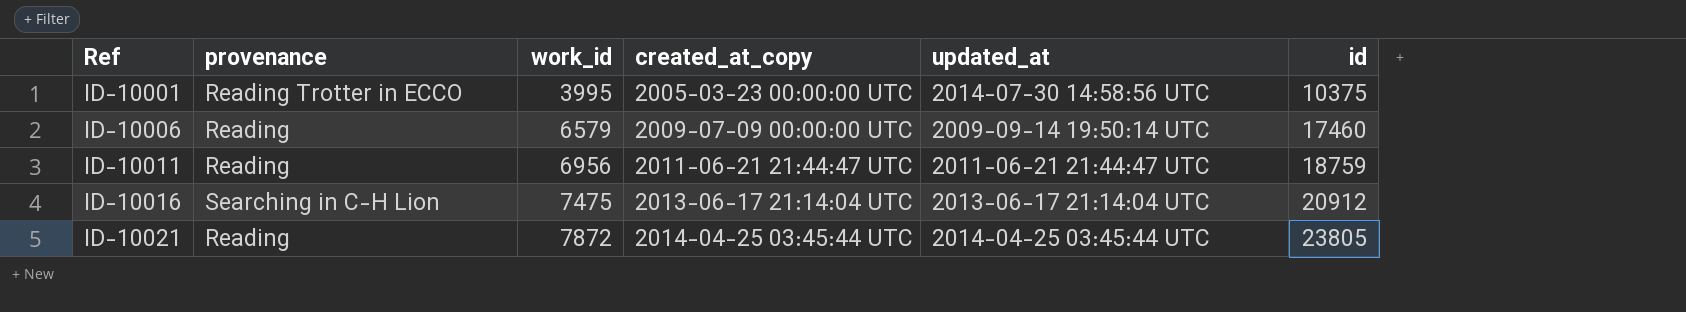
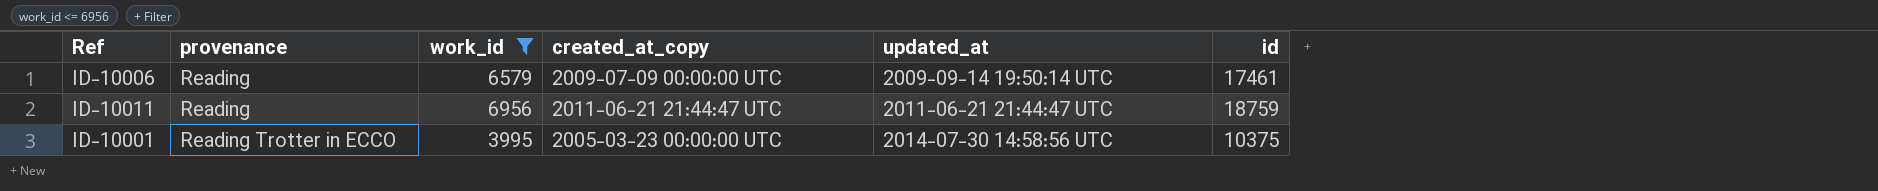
filter: none -> work_id <= 6956
row order: Ref ascending -> provenance ascending
ID-10006 | id: 17460 -> 17461

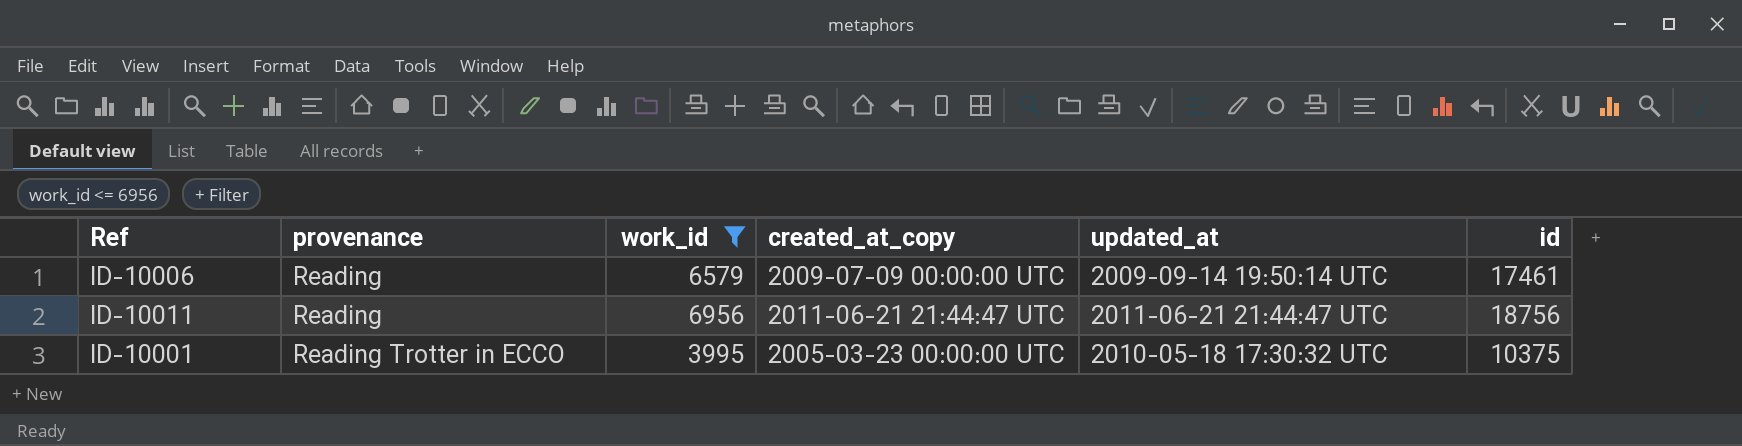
ID-10011 | id: 18759 -> 18756
ID-10001 | updated_at: 2014-07-30 14:58:56 UTC -> 2010-05-18 17:30:32 UTC

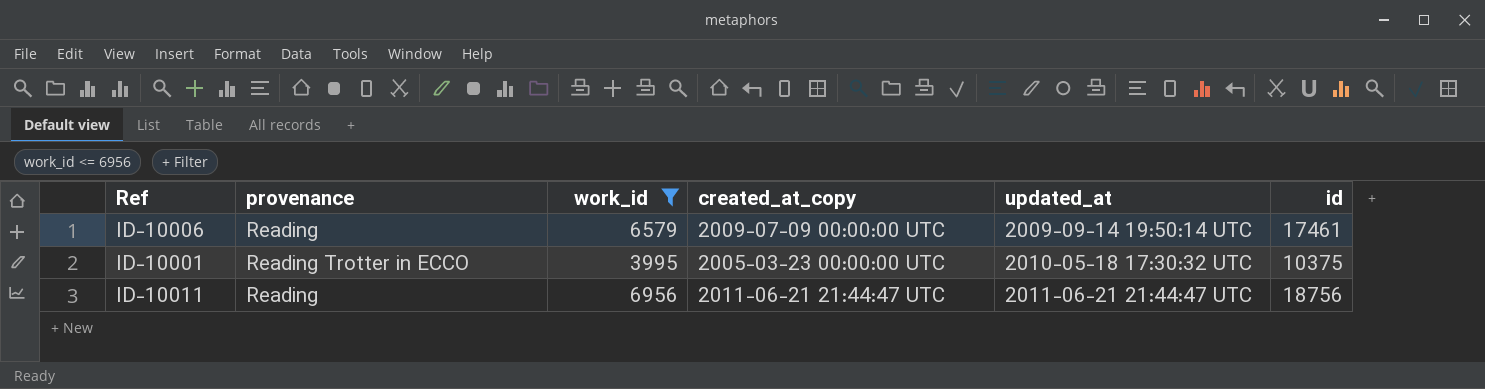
row order: provenance ascending -> updated_at ascending

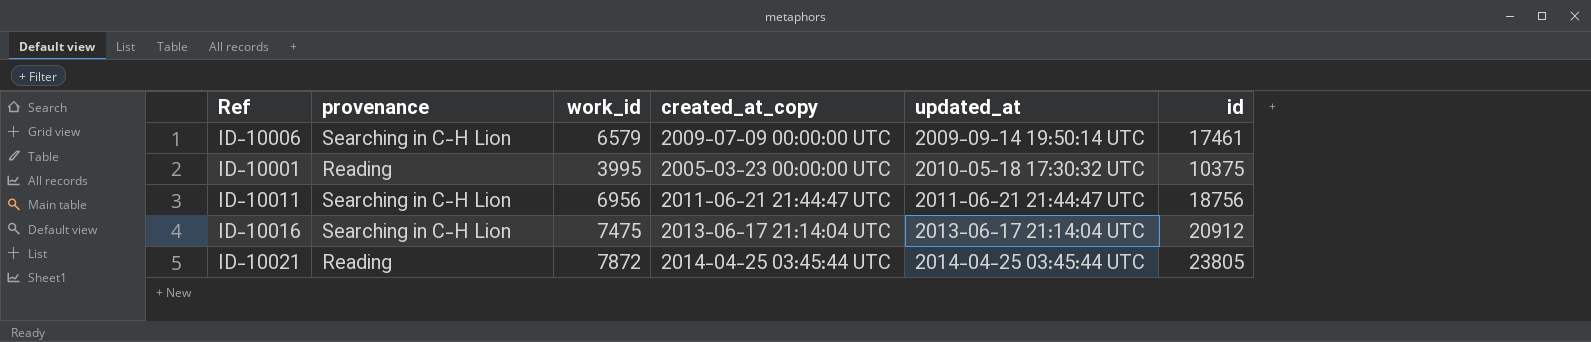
filter: work_id <= 6956 -> none
ID-10006 | provenance: Reading -> Searching in C-H Lion
ID-10001 | provenance: Reading Trotter in ECCO -> Reading
ID-10011 | provenance: Reading -> Searching in C-H Lion

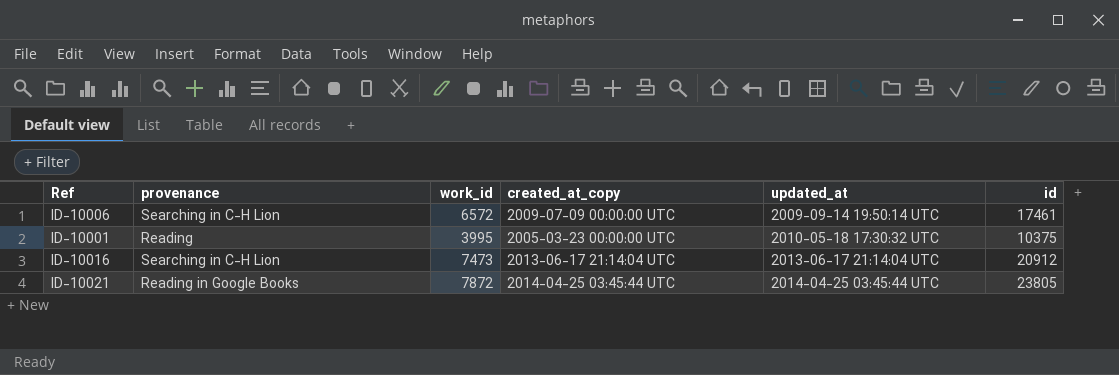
row ID-10011: Searching in C-H Lion | 6956 | 2011-06-21 21:44:47 UTC | 2011-06-21 21:44:47 UTC | 18756 -> none
ID-10006 | work_id: 6579 -> 6572
ID-10016 | work_id: 7475 -> 7473
ID-10021 | provenance: Reading -> Reading in Google Books

